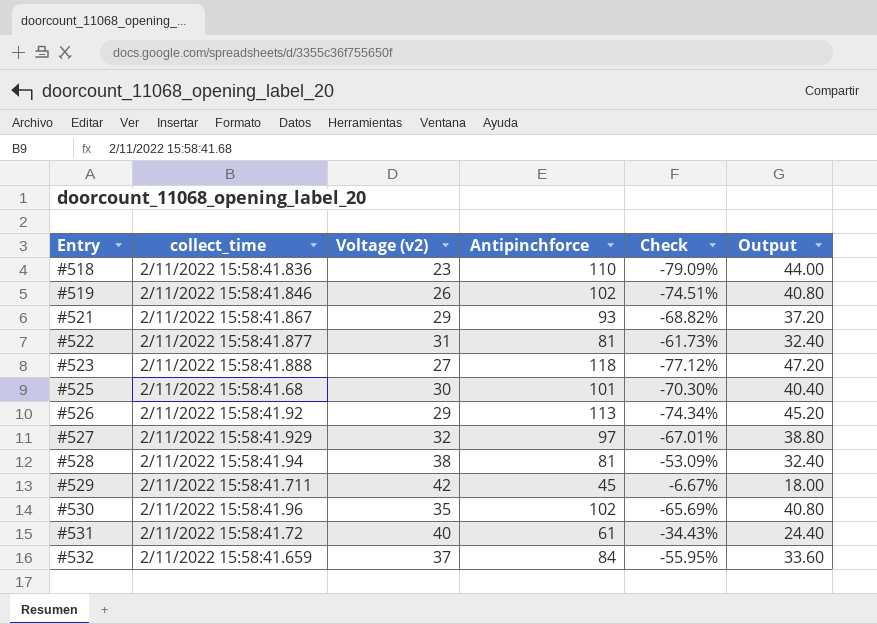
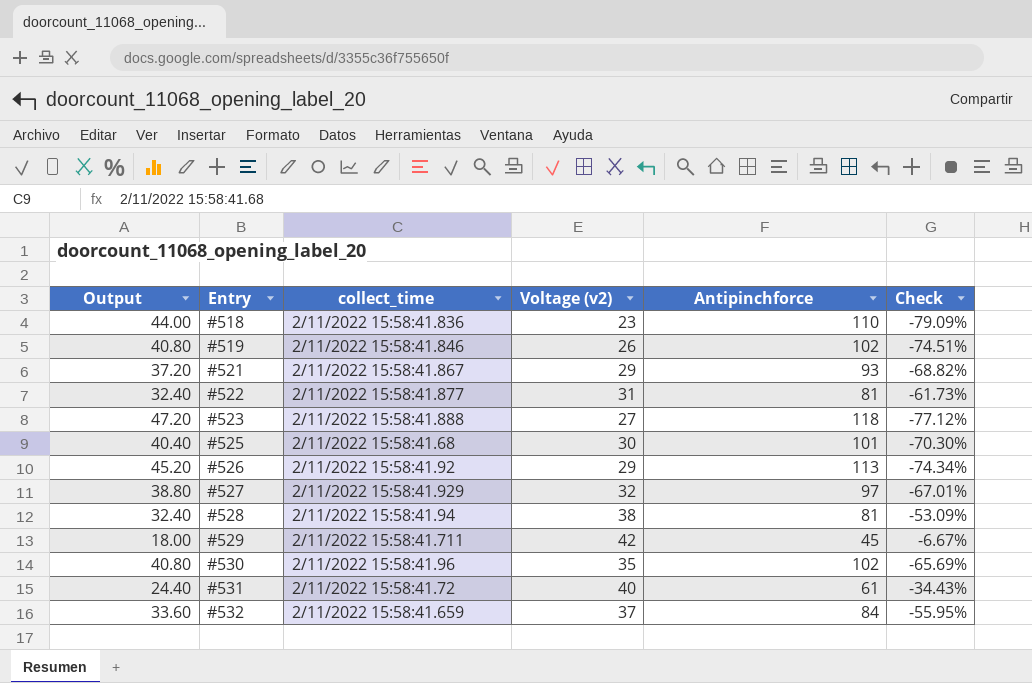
column Output | position: 6 -> 1

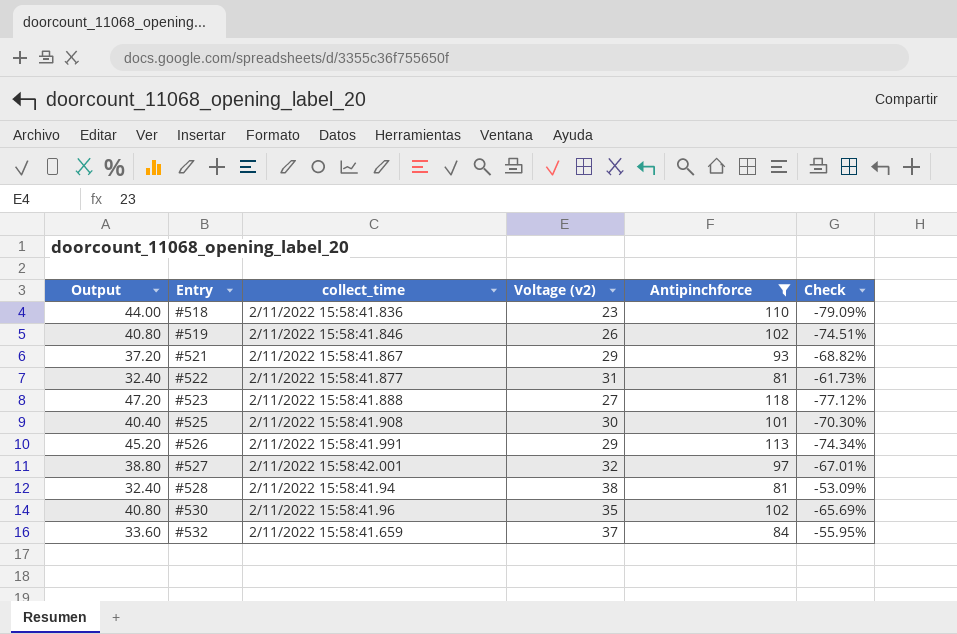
filter: none -> Antipinchforce >= 81
#525 | collect_time: 2/11/2022 15:58:41.68 -> 2/11/2022 15:58:41.908
#526 | collect_time: 2/11/2022 15:58:41.92 -> 2/11/2022 15:58:41.991
#527 | collect_time: 2/11/2022 15:58:41.929 -> 2/11/2022 15:58:42.001

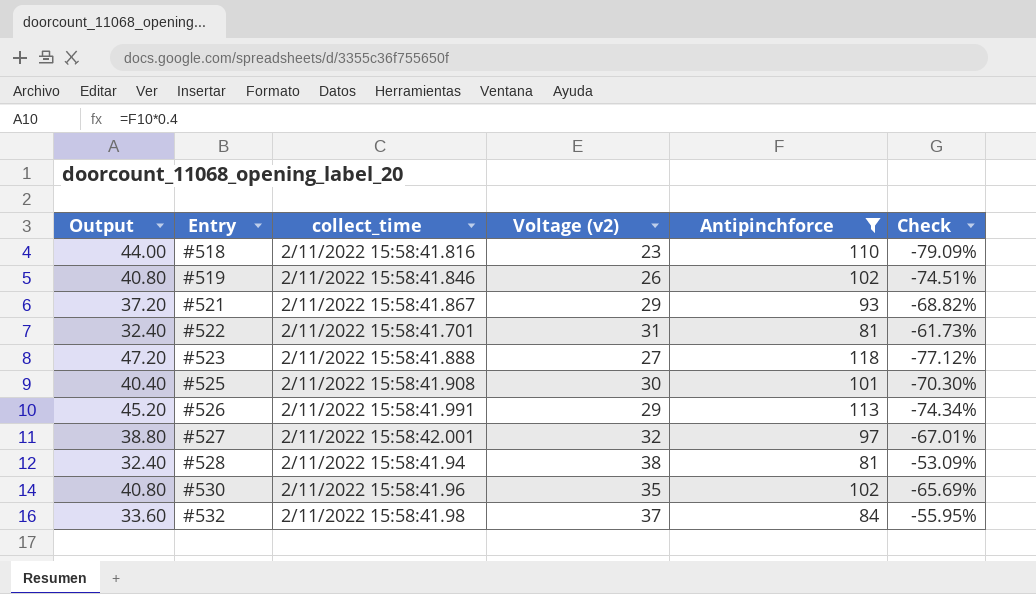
#518 | collect_time: 2/11/2022 15:58:41.836 -> 2/11/2022 15:58:41.816
#522 | collect_time: 2/11/2022 15:58:41.877 -> 2/11/2022 15:58:41.701
#532 | collect_time: 2/11/2022 15:58:41.659 -> 2/11/2022 15:58:41.98

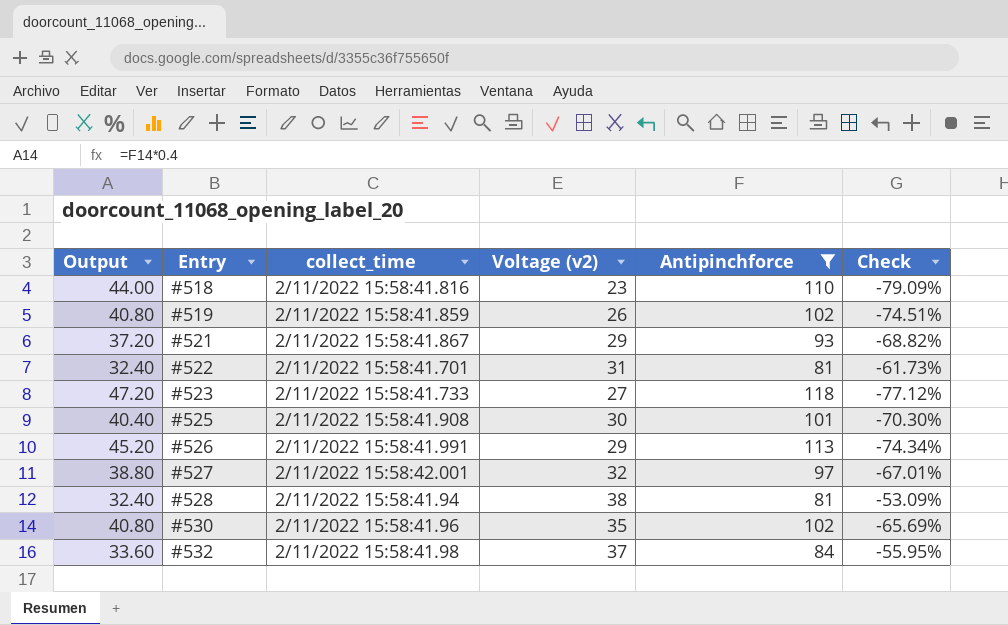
#519 | collect_time: 2/11/2022 15:58:41.846 -> 2/11/2022 15:58:41.859
#523 | collect_time: 2/11/2022 15:58:41.888 -> 2/11/2022 15:58:41.733

